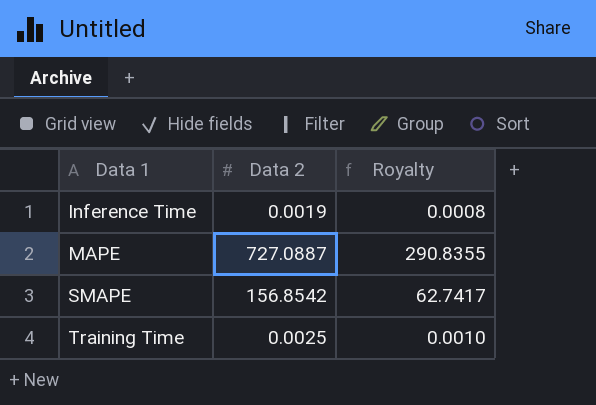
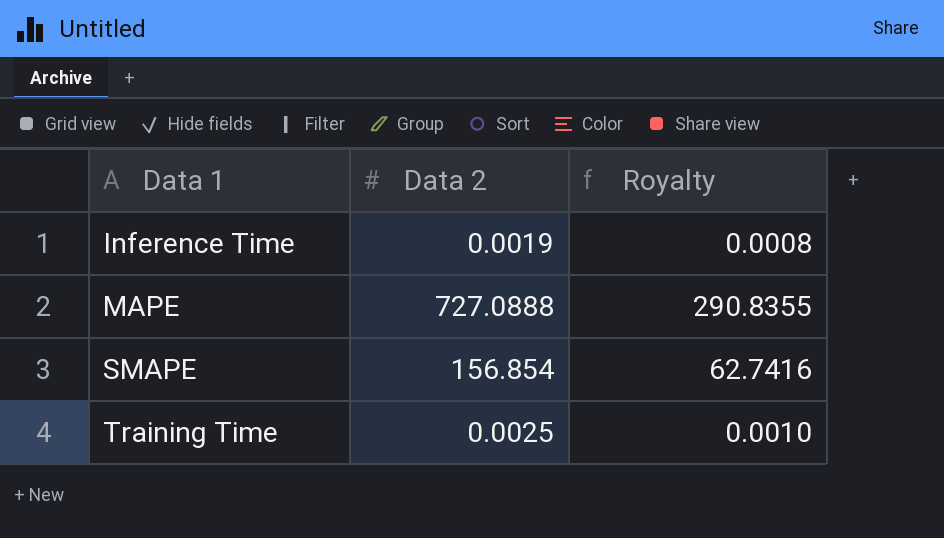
MAPE | Data 2: 727.0887 -> 727.0888
SMAPE | Data 2: 156.8542 -> 156.854
SMAPE | Royalty: 62.7417 -> 62.7416

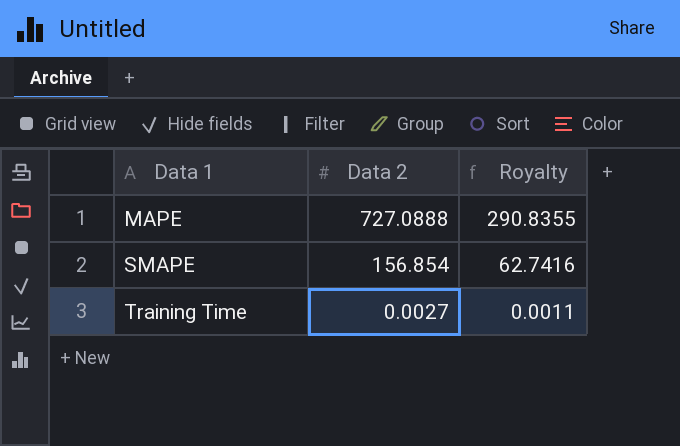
row Inference Time: 0.0019 | 0.0008 -> none
Training Time | Data 2: 0.0025 -> 0.0027
Training Time | Royalty: 0.0010 -> 0.0011

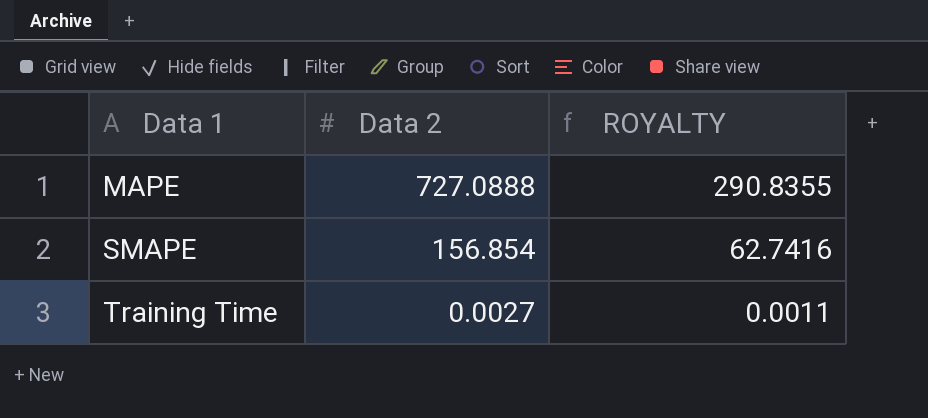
column name: Royalty -> ROYALTY

